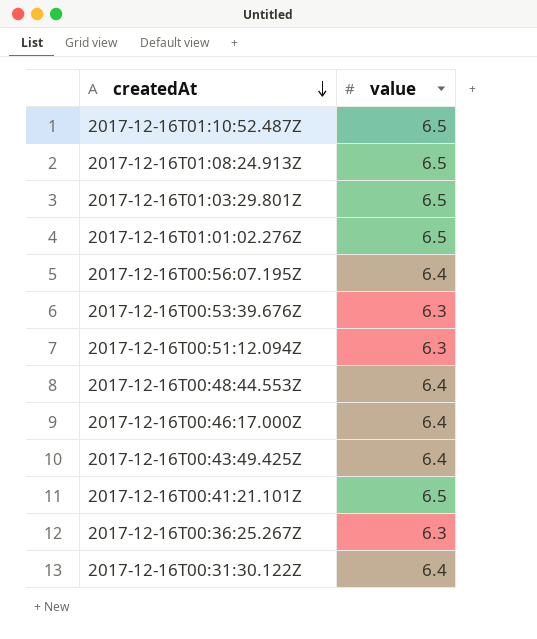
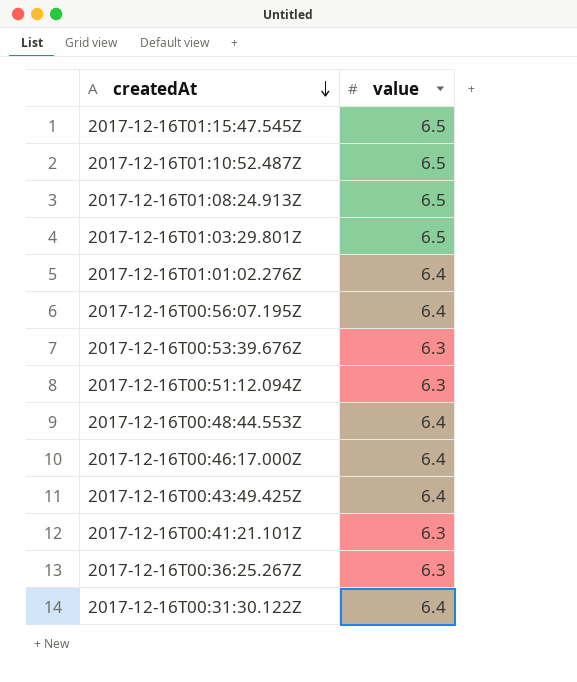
row 2017-12-16T01:15:47.545Z: none -> 6.5
2017-12-16T01:01:02.276Z | value: 6.5 -> 6.4
2017-12-16T00:41:21.101Z | value: 6.5 -> 6.3

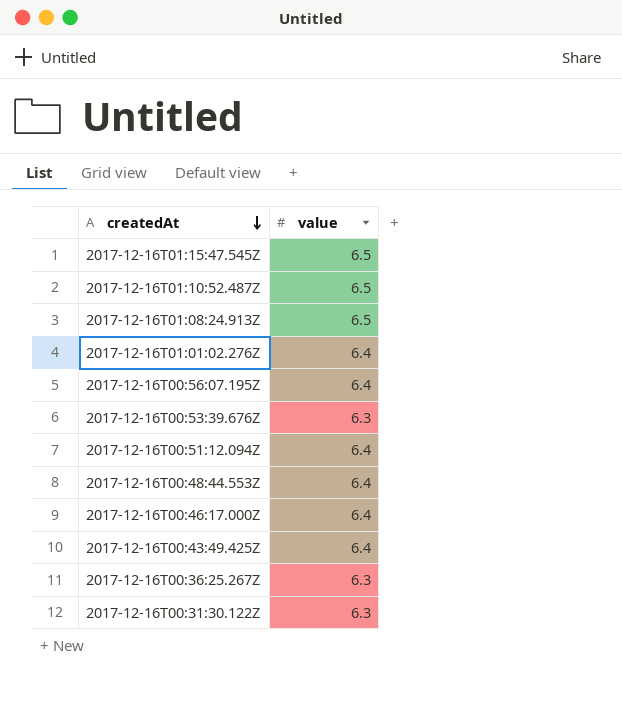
row 2017-12-16T01:03:29.801Z: 6.5 -> none
row 2017-12-16T00:41:21.101Z: 6.3 -> none
2017-12-16T00:51:12.094Z | value: 6.3 -> 6.4
2017-12-16T00:31:30.122Z | value: 6.4 -> 6.3

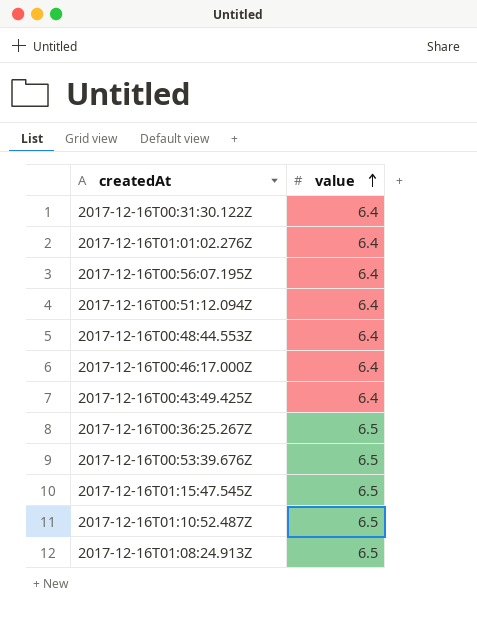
row order: createdAt descending -> value ascending
2017-12-16T00:31:30.122Z | value: 6.3 -> 6.4
2017-12-16T00:36:25.267Z | value: 6.3 -> 6.5
2017-12-16T00:53:39.676Z | value: 6.3 -> 6.5

